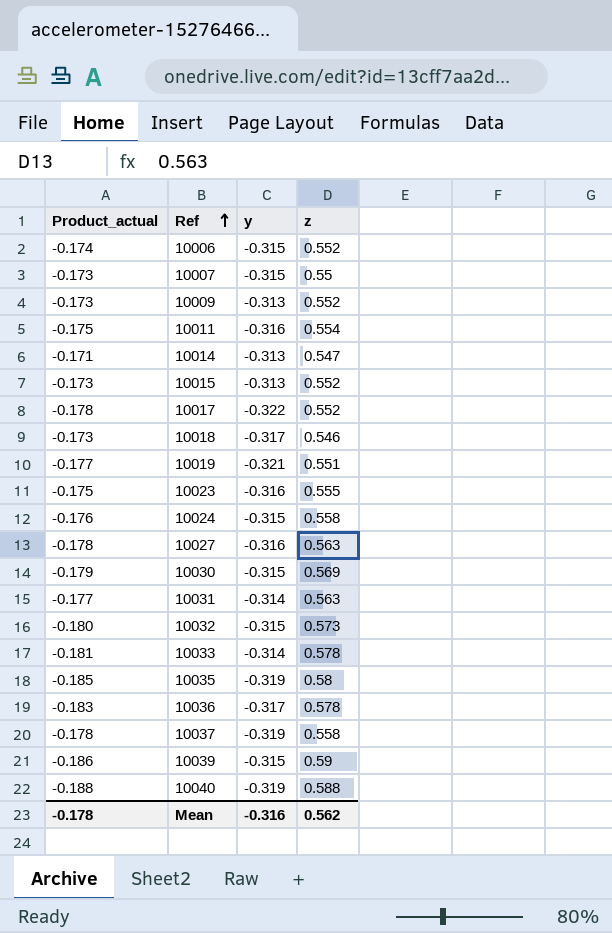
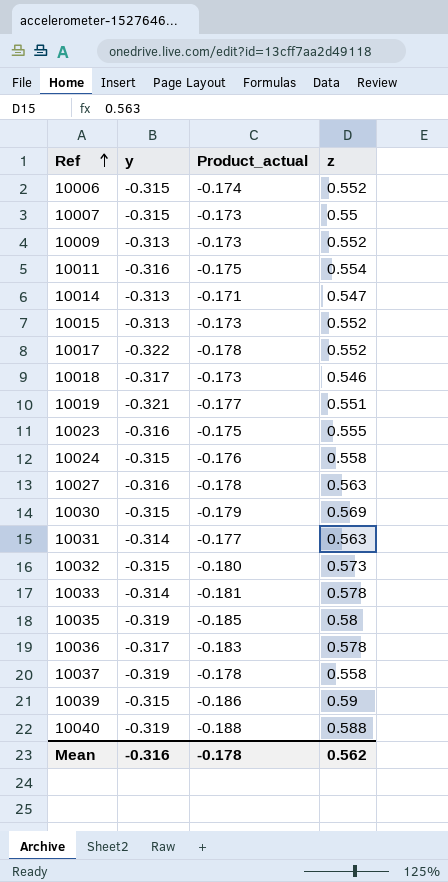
column Product_actual | position: 1 -> 3

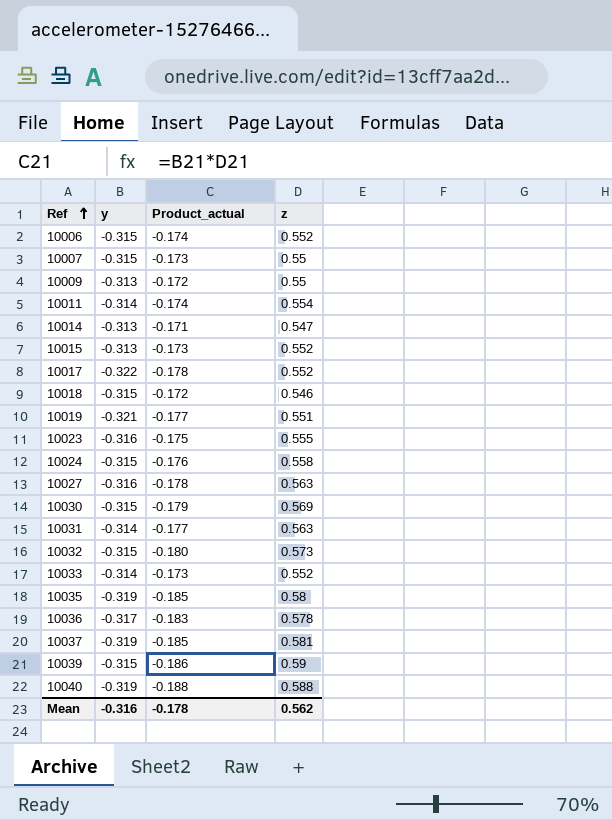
10009 | Product_actual: -0.173 -> -0.172
10009 | z: 0.552 -> 0.55
10011 | y: -0.316 -> -0.314
10011 | Product_actual: -0.175 -> -0.174
10018 | y: -0.317 -> -0.315
10018 | Product_actual: -0.173 -> -0.172
10033 | Product_actual: -0.181 -> -0.173
10033 | z: 0.578 -> 0.552
10037 | Product_actual: -0.178 -> -0.185
10037 | z: 0.558 -> 0.581

